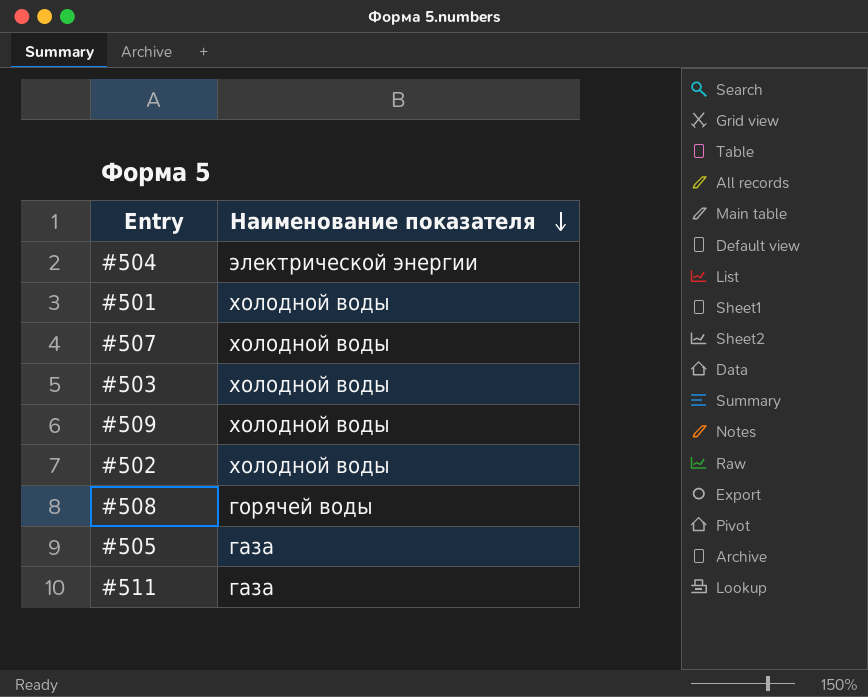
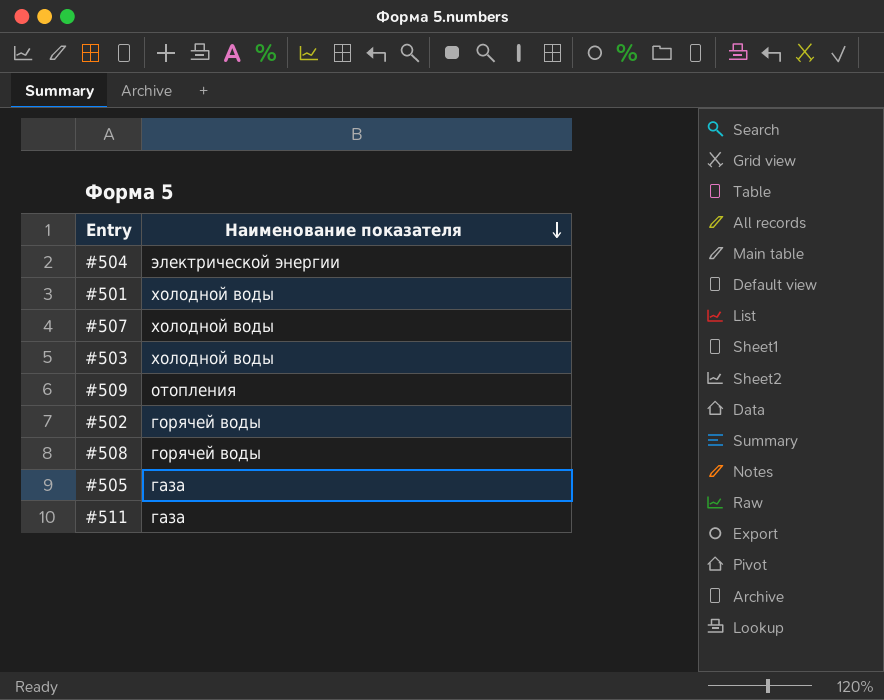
#509 | Наименование показателя: холодной воды -> отопления
#502 | Наименование показателя: холодной воды -> горячей воды

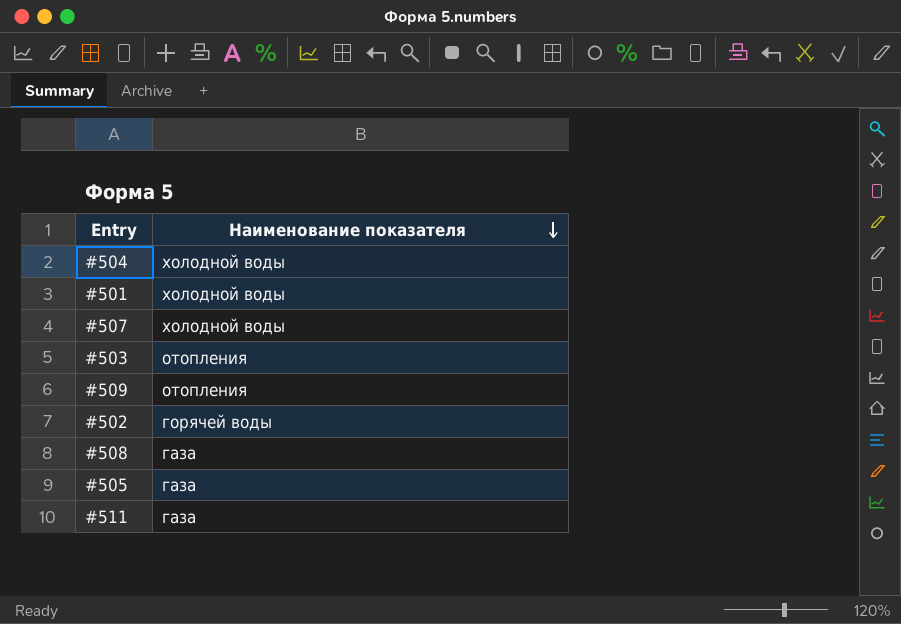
#504 | Наименование показателя: электрической энергии -> холодной воды
#503 | Наименование показателя: холодной воды -> отопления
#508 | Наименование показателя: горячей воды -> газа

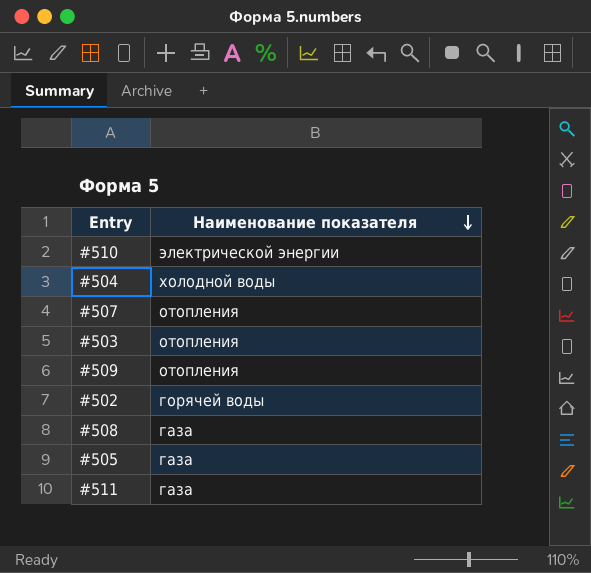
row #501: холодной воды -> none
row #510: none -> электрической энергии
#507 | Наименование показателя: холодной воды -> отопления

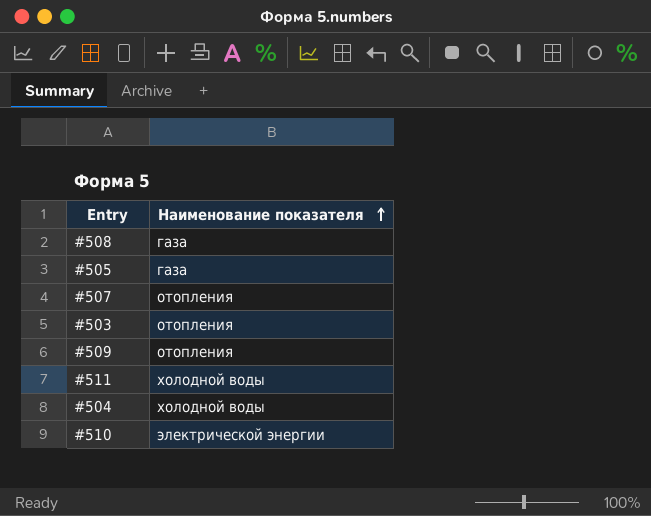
row order: Наименование показателя descending -> Наименование показателя ascending
row #502: горячей воды -> none
#511 | Наименование показателя: газа -> холодной воды

